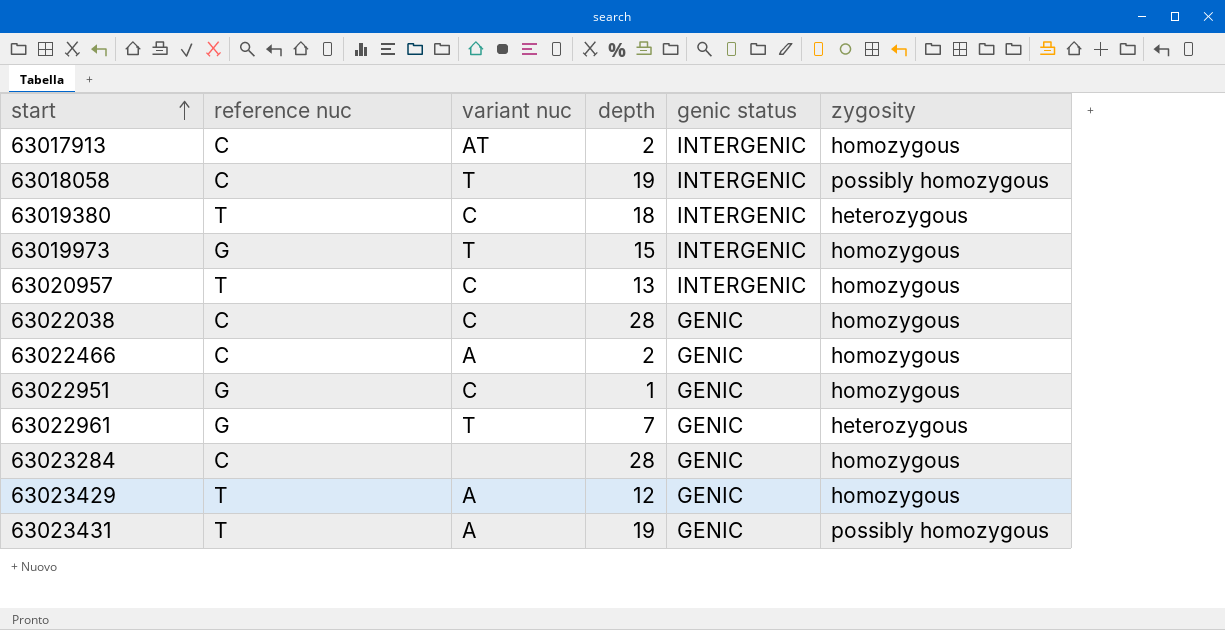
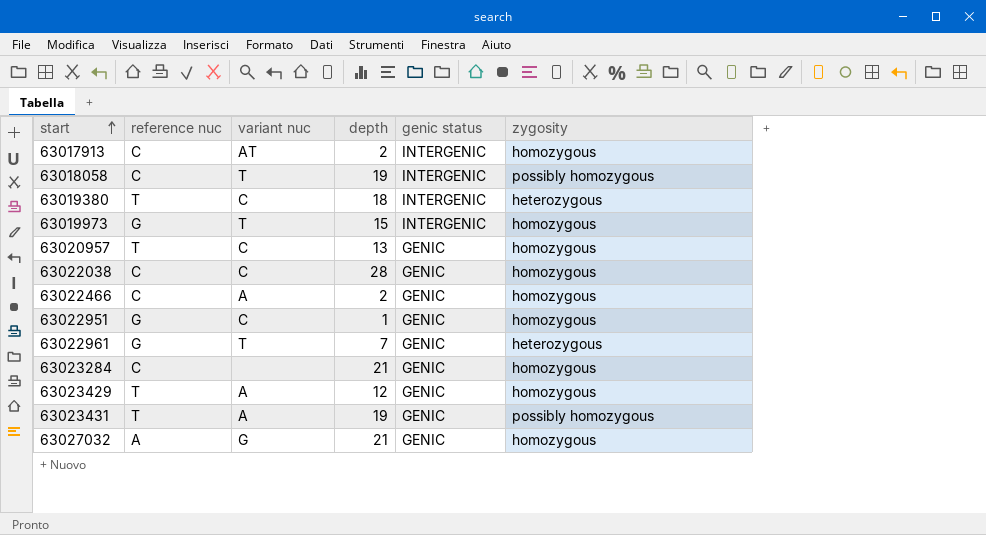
63020957 | genic status: INTERGENIC -> GENIC
63023284 | depth: 28 -> 21
row 63027032: none -> A | G | 21 | GENIC | homozygous

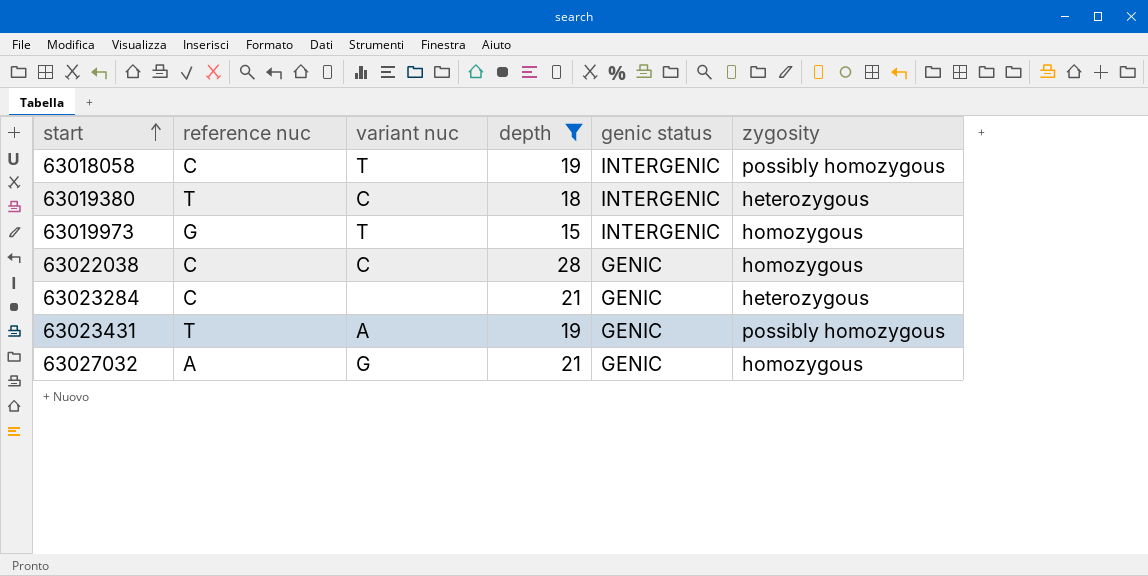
filter: none -> depth >= 15
63023284 | zygosity: homozygous -> heterozygous

